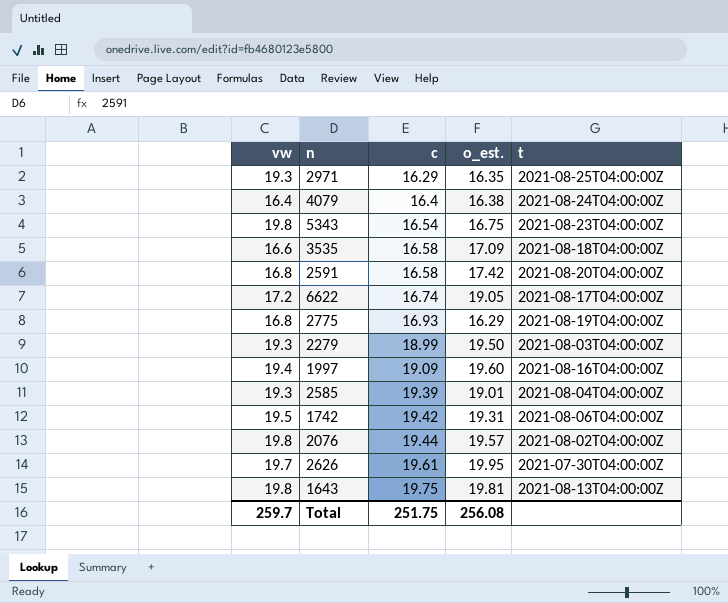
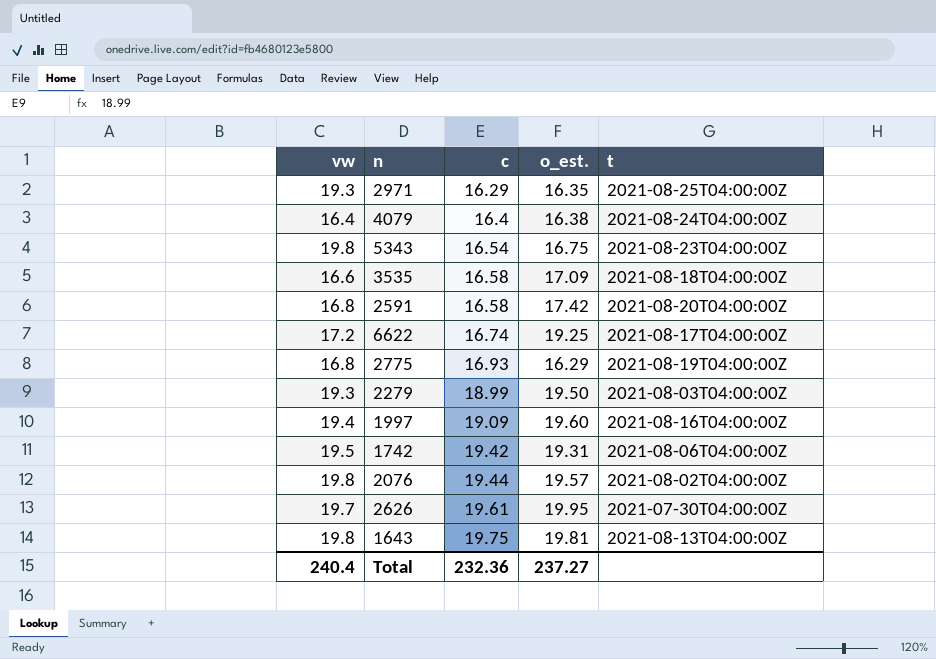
row 2585: 19.3 | 19.39 | 19.01 | 2021-08-04T04:00:00Z -> none
6622 | o_est.: 19.05 -> 19.25
Total | vw: 259.7 -> 240.4
Total | c: 251.75 -> 232.36
Total | o_est.: 256.08 -> 237.27

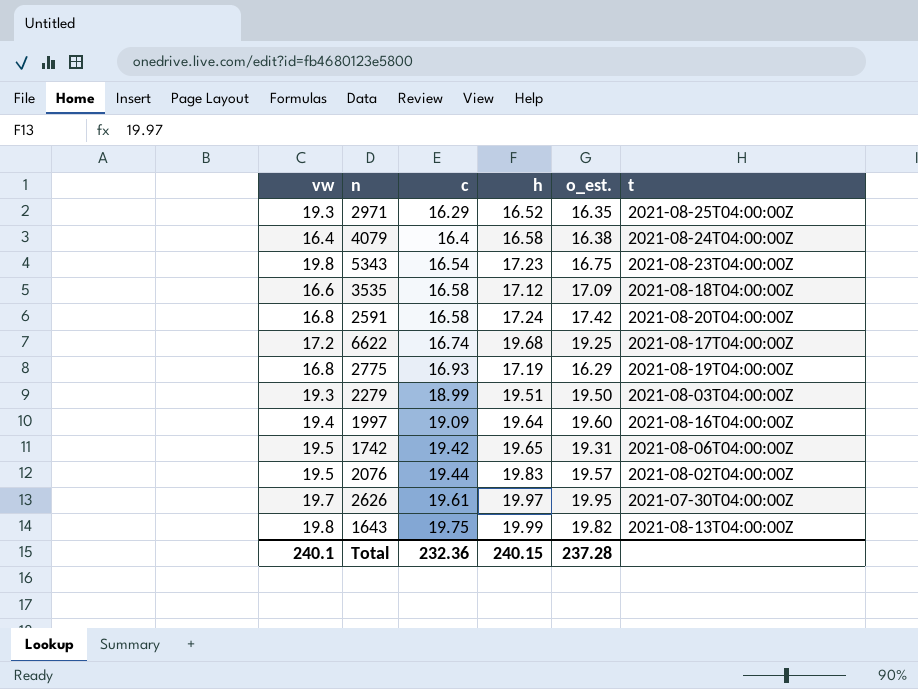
column h | position: none -> 4
2076 | vw: 19.8 -> 19.5
1643 | o_est.: 19.81 -> 19.82
Total | vw: 240.4 -> 240.1
Total | o_est.: 237.27 -> 237.28

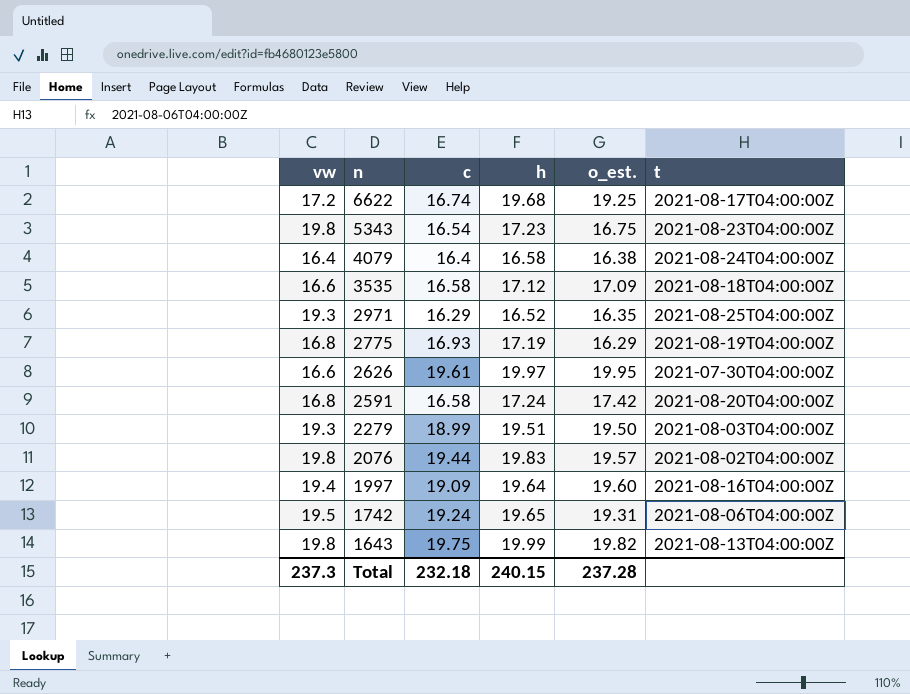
row order: c ascending -> n descending
2626 | vw: 19.7 -> 16.6
2076 | vw: 19.5 -> 19.8
1742 | c: 19.42 -> 19.24
Total | vw: 240.1 -> 237.3
Total | c: 232.36 -> 232.18

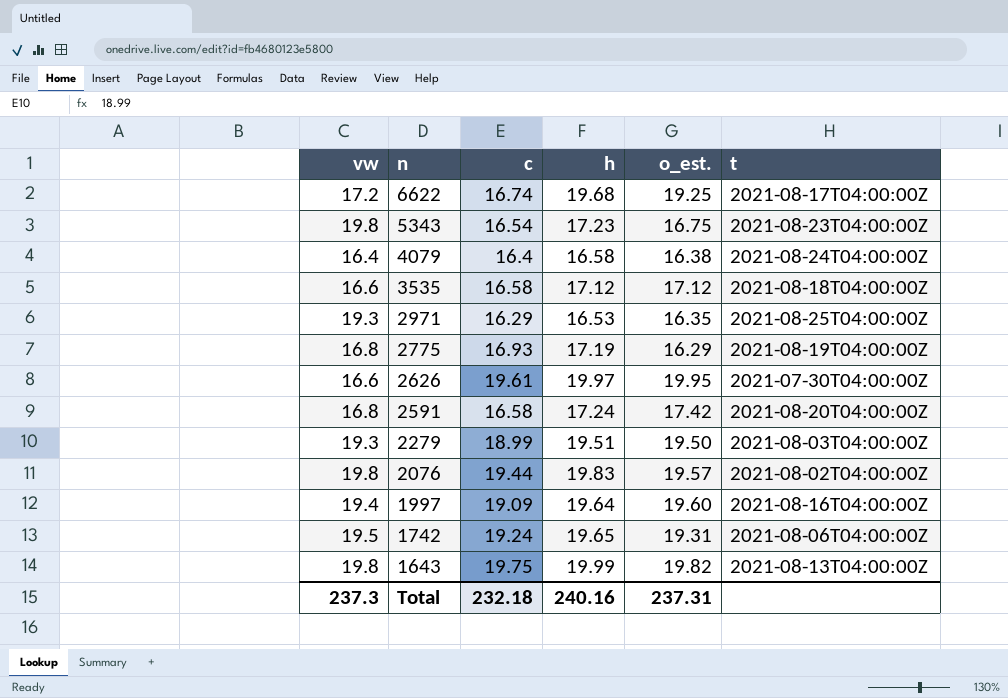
3535 | o_est.: 17.09 -> 17.12
2971 | h: 16.52 -> 16.53
Total | h: 240.15 -> 240.16
Total | o_est.: 237.28 -> 237.31

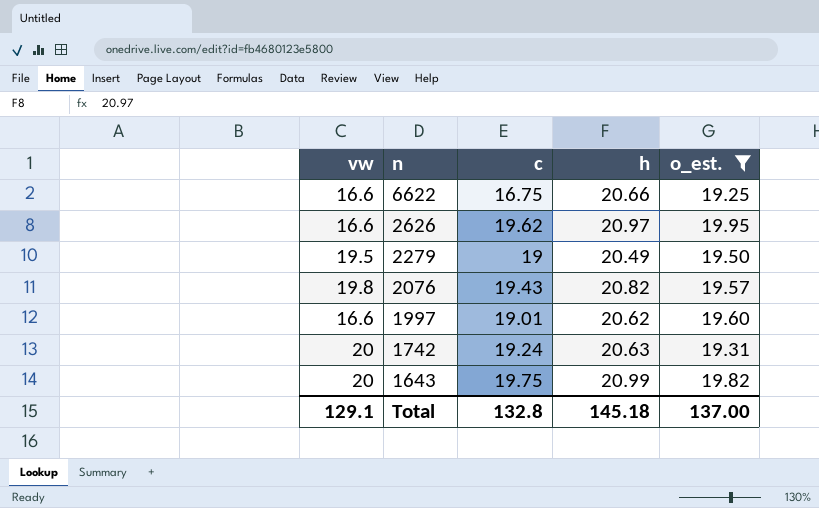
filter: none -> o_est. >= 19.25
column t | position: 6 -> none
6622 | vw: 17.2 -> 16.6
6622 | c: 16.74 -> 16.75
6622 | h: 19.68 -> 20.66
2626 | c: 19.61 -> 19.62
2626 | h: 19.97 -> 20.97
2279 | vw: 19.3 -> 19.5
2279 | c: 18.99 -> 19
2279 | h: 19.51 -> 20.49
2076 | c: 19.44 -> 19.43
2076 | h: 19.83 -> 20.82
1997 | vw: 19.4 -> 16.6
1997 | c: 19.09 -> 19.01
1997 | h: 19.64 -> 20.62
1742 | vw: 19.5 -> 20
1742 | h: 19.65 -> 20.63
1643 | vw: 19.8 -> 20
1643 | h: 19.99 -> 20.99
Total | vw: 237.3 -> 129.1
Total | c: 232.18 -> 132.8
Total | h: 240.16 -> 145.18
Total | o_est.: 237.31 -> 137.00

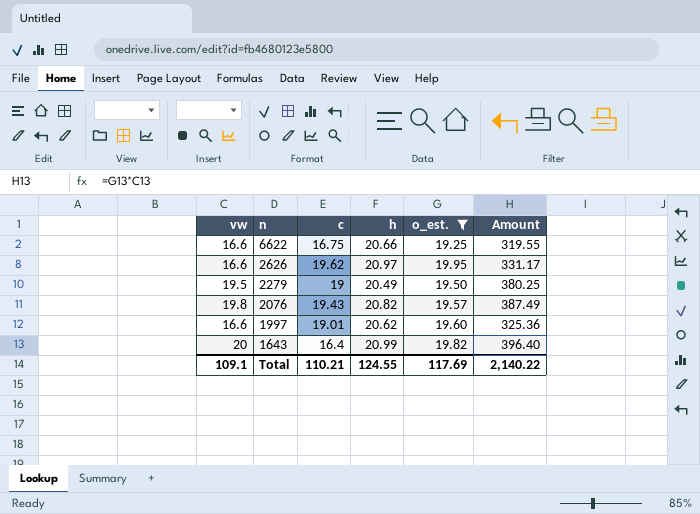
column Amount | formula: none -> [vw] * [o_est.]
row 1742: 20 | 19.24 | 20.63 | 19.31 -> none
1643 | c: 19.75 -> 16.4
Total | vw: 129.1 -> 109.1
Total | c: 132.8 -> 110.21
Total | h: 145.18 -> 124.55
Total | o_est.: 137.00 -> 117.69

